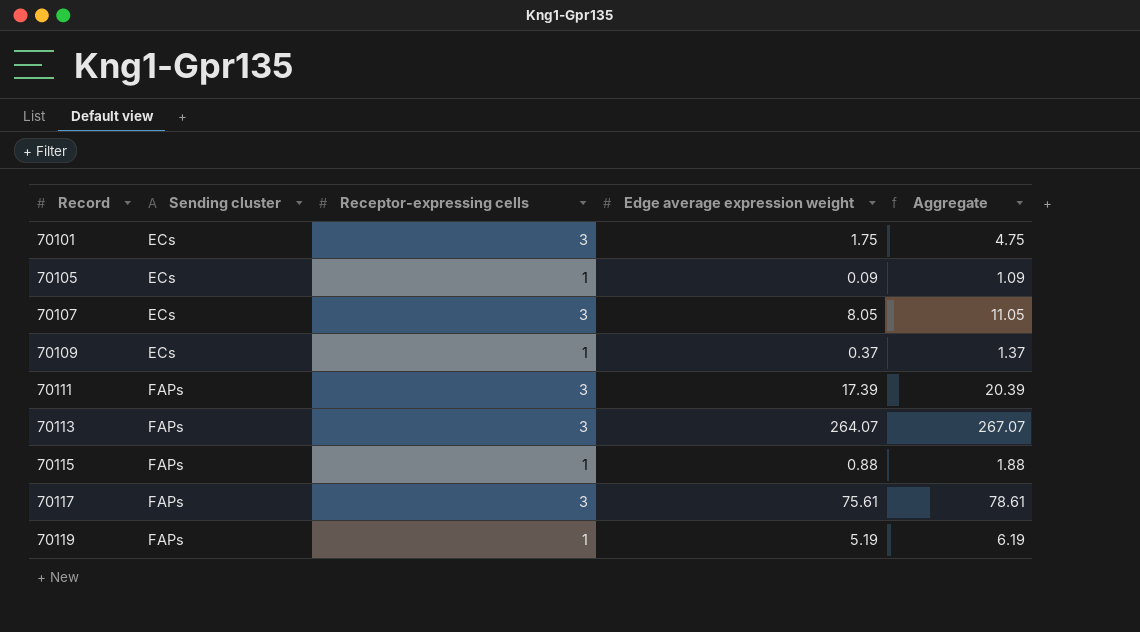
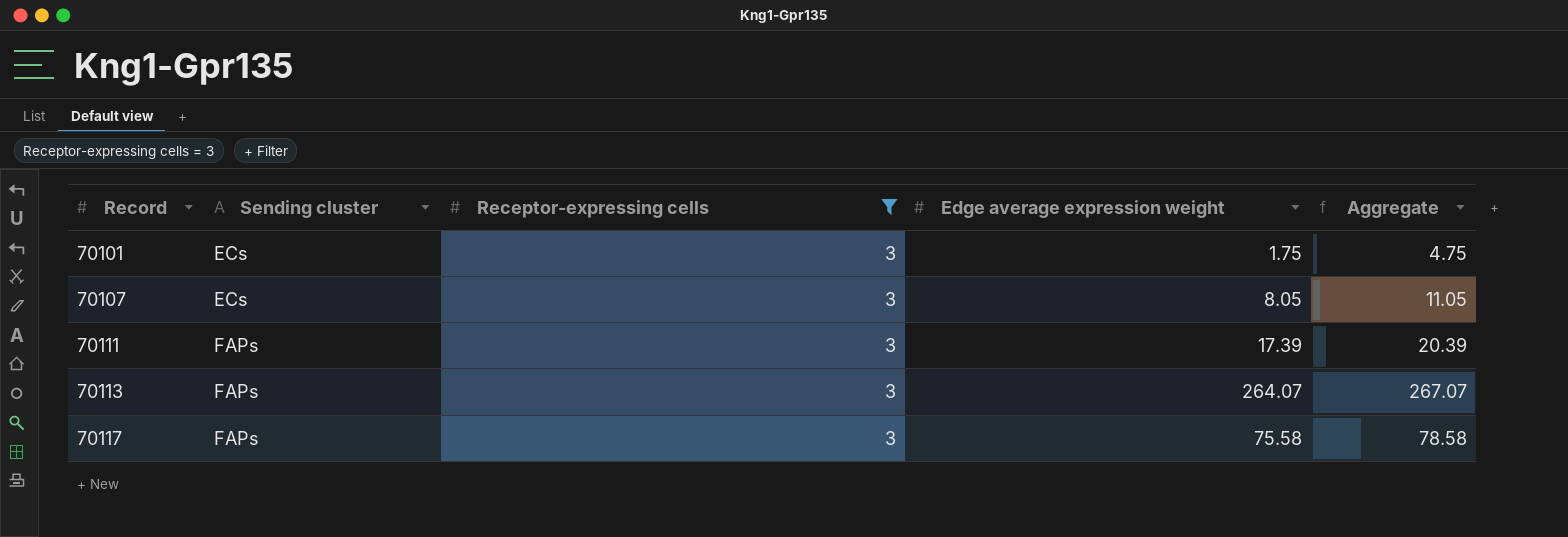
filter: none -> Receptor-expressing cells = 3
70117 | Edge average expression weight: 75.61 -> 75.58
70117 | Aggregate: 78.61 -> 78.58

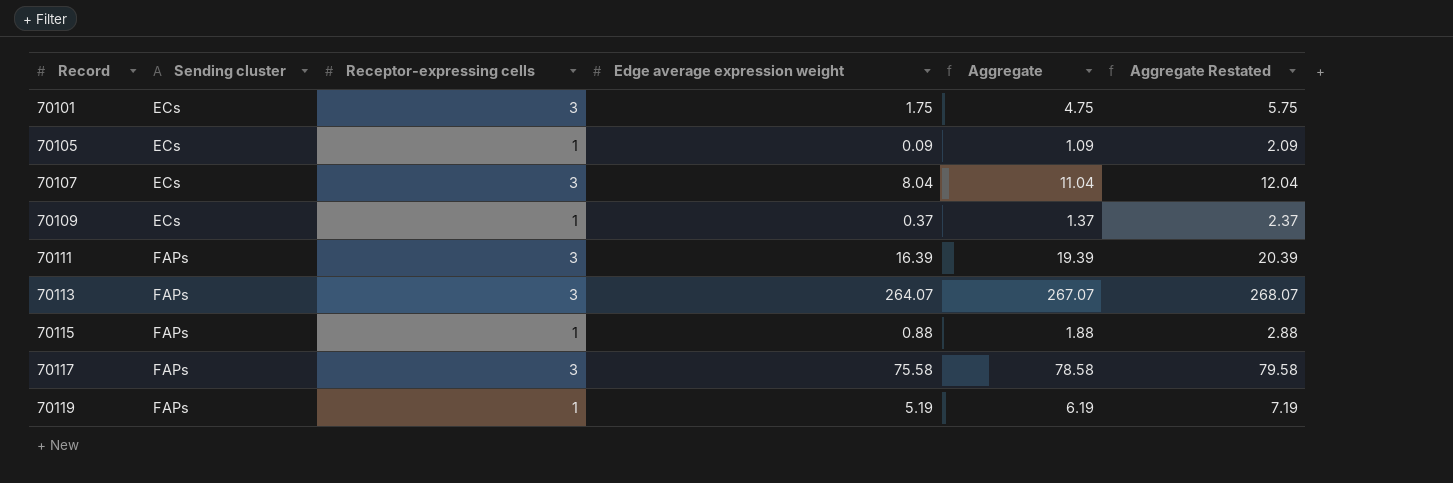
filter: Receptor-expressing cells = 3 -> none
column Aggregate Restated | formula: none -> [Aggregate] + 1
70107 | Edge average expression weight: 8.05 -> 8.04
70107 | Aggregate: 11.05 -> 11.04
70111 | Edge average expression weight: 17.39 -> 16.39
70111 | Aggregate: 20.39 -> 19.39

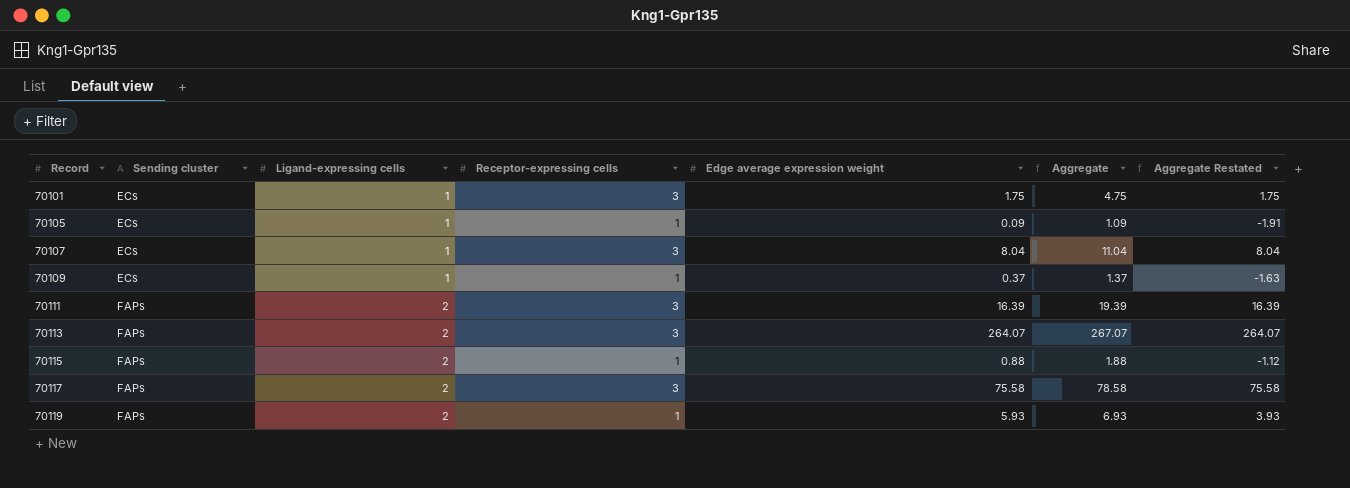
column Ligand-expressing cells | position: none -> 3
column Aggregate Restated | formula: [Aggregate] + 1 -> [Aggregate] - 3
70119 | Edge average expression weight: 5.19 -> 5.93
70119 | Aggregate: 6.19 -> 6.93

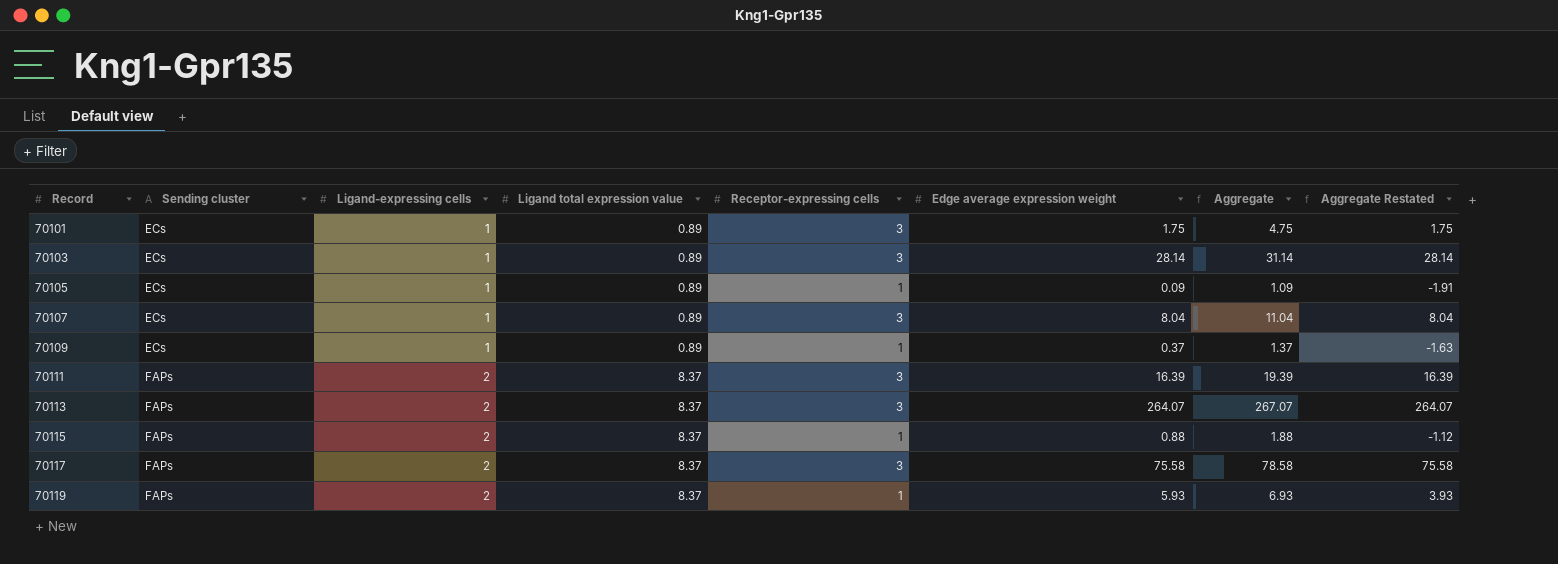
column Ligand total expression value | position: none -> 4
row 70103: none -> ECs | 1 | 0.89 | 3 | 28.14 | 31.14 | 28.14

